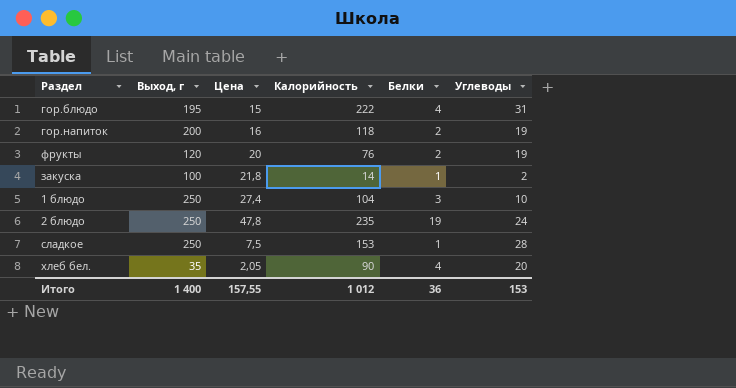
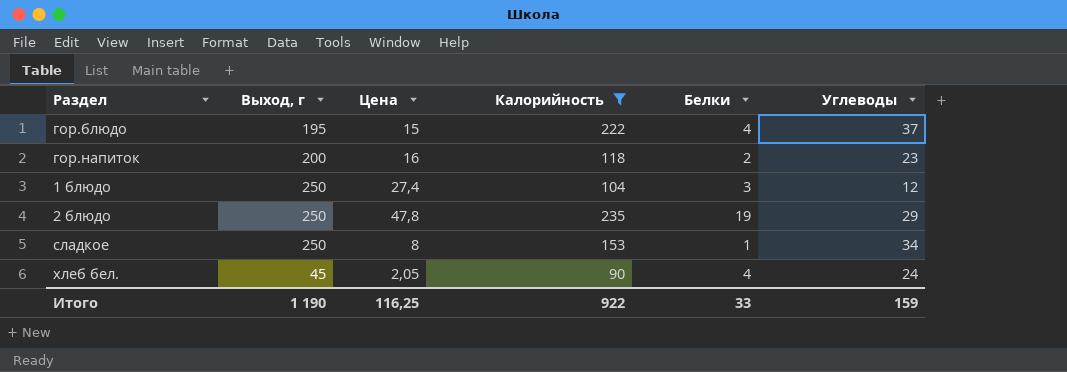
filter: none -> Калорийность >= 90
гор.блюдо | Углеводы: 31 -> 37
гор.напиток | Углеводы: 19 -> 23
1 блюдо | Углеводы: 10 -> 12
2 блюдо | Углеводы: 24 -> 29
сладкое | Цена: 7,5 -> 8
сладкое | Углеводы: 28 -> 34
хлеб бел. | Выход, г: 35 -> 45
хлеб бел. | Углеводы: 20 -> 24
Итого | Выход, г: 1 400 -> 1 190
Итого | Цена: 157,55 -> 116,25
Итого | Калорийность: 1 012 -> 922
Итого | Белки: 36 -> 33
Итого | Углеводы: 153 -> 159

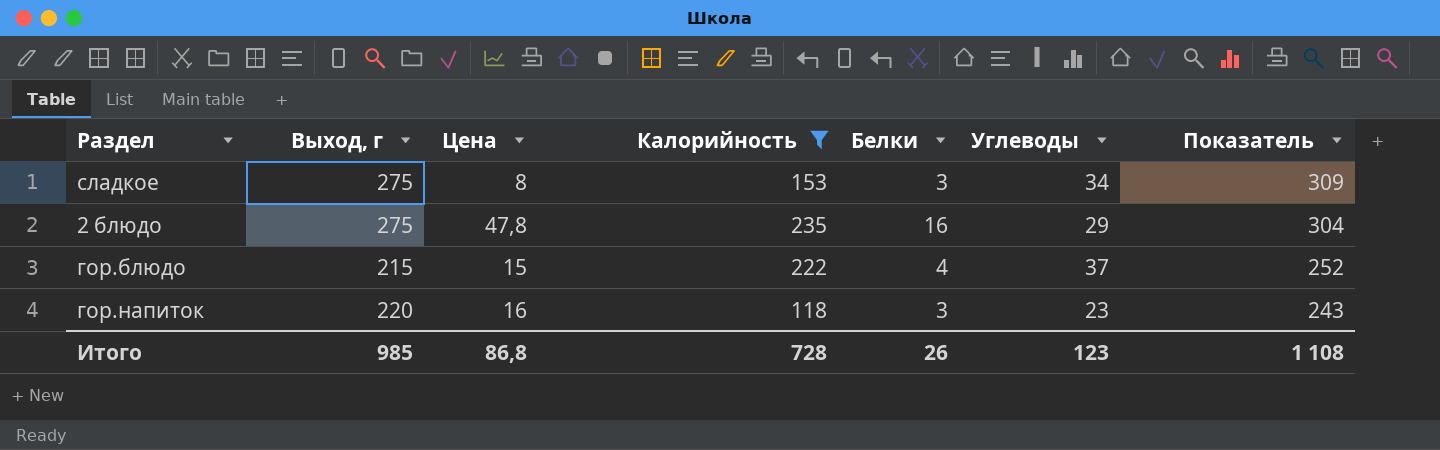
row order: none -> Показатель descending
column Показатель | formula: none -> [Выход, г] + [Углеводы]
row 1 блюдо: 250 | 27,4 | 104 | 3 | 12 -> none
row хлеб бел.: 45 | 2,05 | 90 | 4 | 24 -> none
сладкое | Выход, г: 250 -> 275
сладкое | Белки: 1 -> 3
2 блюдо | Выход, г: 250 -> 275
2 блюдо | Белки: 19 -> 16
гор.блюдо | Выход, г: 195 -> 215
гор.напиток | Выход, г: 200 -> 220
гор.напиток | Белки: 2 -> 3
Итого | Выход, г: 1 190 -> 985
Итого | Цена: 116,25 -> 86,8
Итого | Калорийность: 922 -> 728
Итого | Белки: 33 -> 26
Итого | Углеводы: 159 -> 123

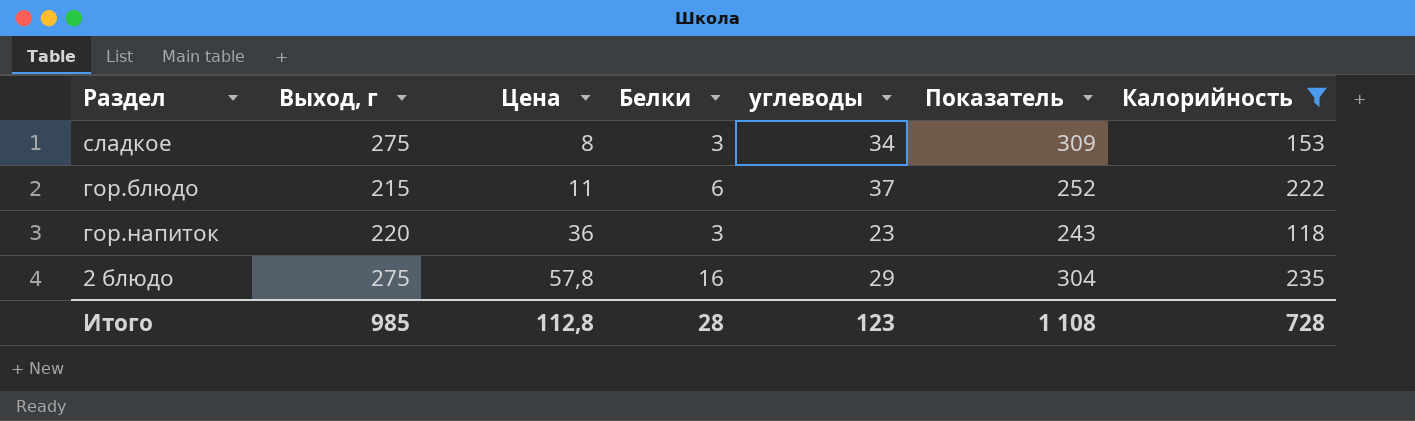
row order: Показатель descending -> Цена ascending
column name: Углеводы -> углеводы
column Калорийность | position: 4 -> 7
гор.блюдо | Цена: 15 -> 11
гор.блюдо | Белки: 4 -> 6
гор.напиток | Цена: 16 -> 36
2 блюдо | Цена: 47,8 -> 57,8
Итого | Цена: 86,8 -> 112,8
Итого | Белки: 26 -> 28

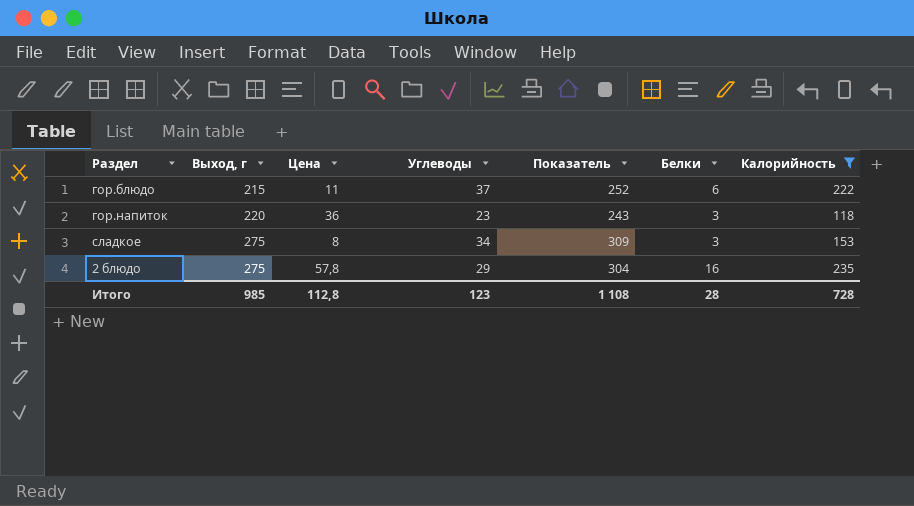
row order: Цена ascending -> Выход, г ascending
column name: углеводы -> Углеводы
column Белки | position: 4 -> 6

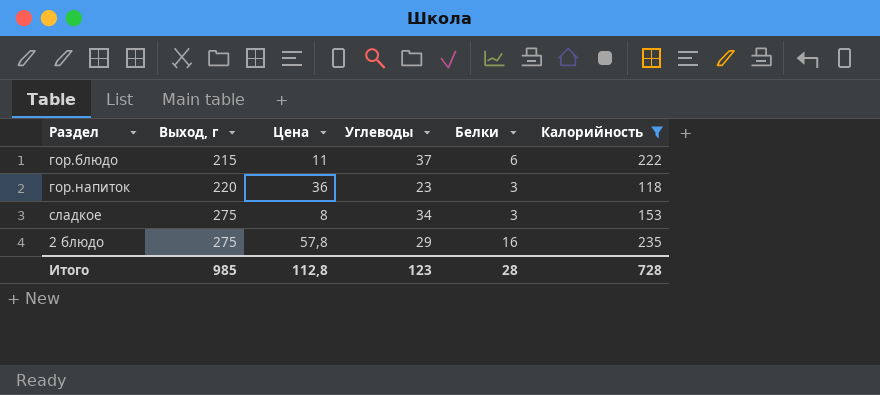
column Показатель | formula: [Выход, г] + [Углеводы] -> none

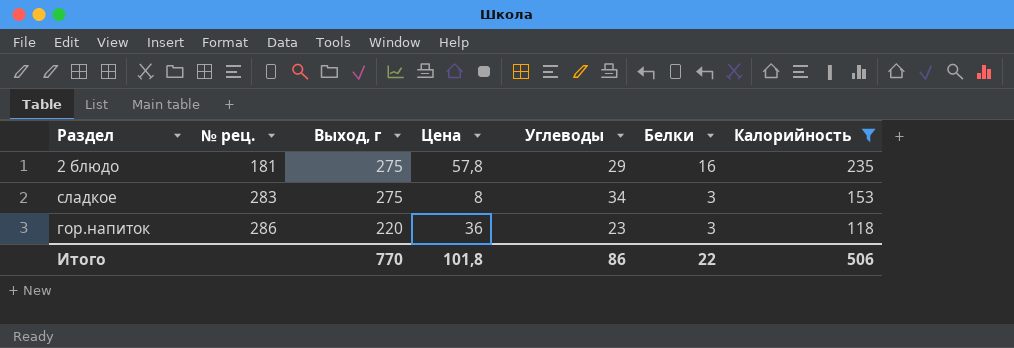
row order: Выход, г ascending -> № рец. ascending
column № рец. | position: none -> 2
row гор.блюдо: 215 | 11 | 37 | 6 | 222 -> none
Итого | Выход, г: 985 -> 770
Итого | Цена: 112,8 -> 101,8
Итого | Углеводы: 123 -> 86
Итого | Белки: 28 -> 22
Итого | Калорийность: 728 -> 506

